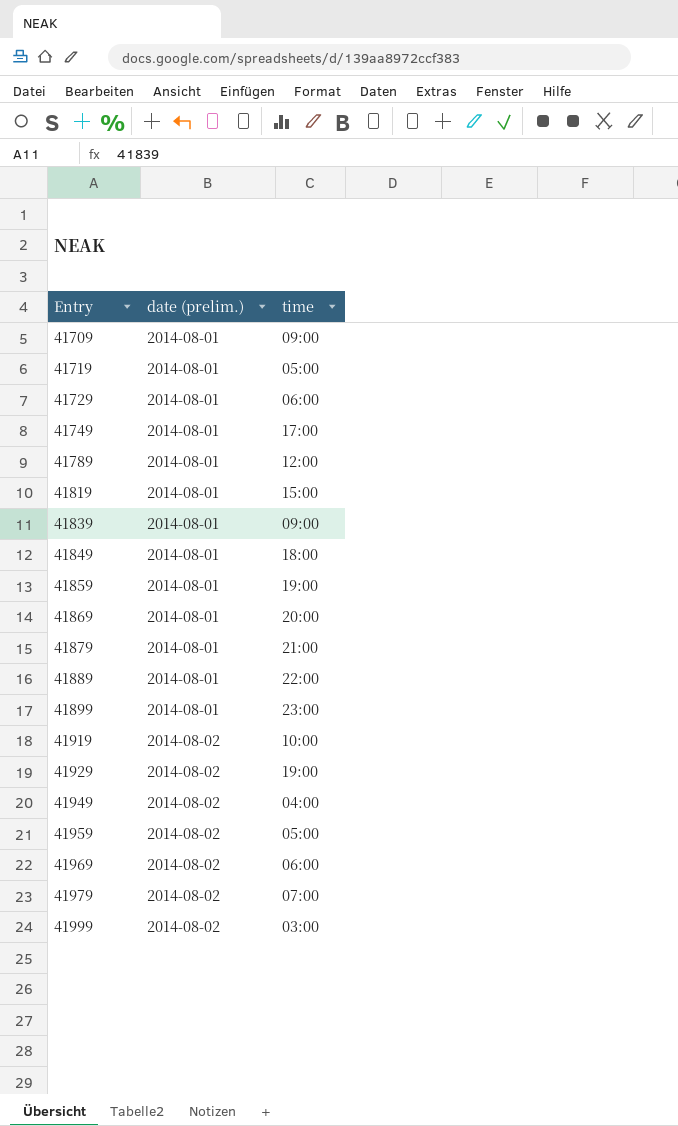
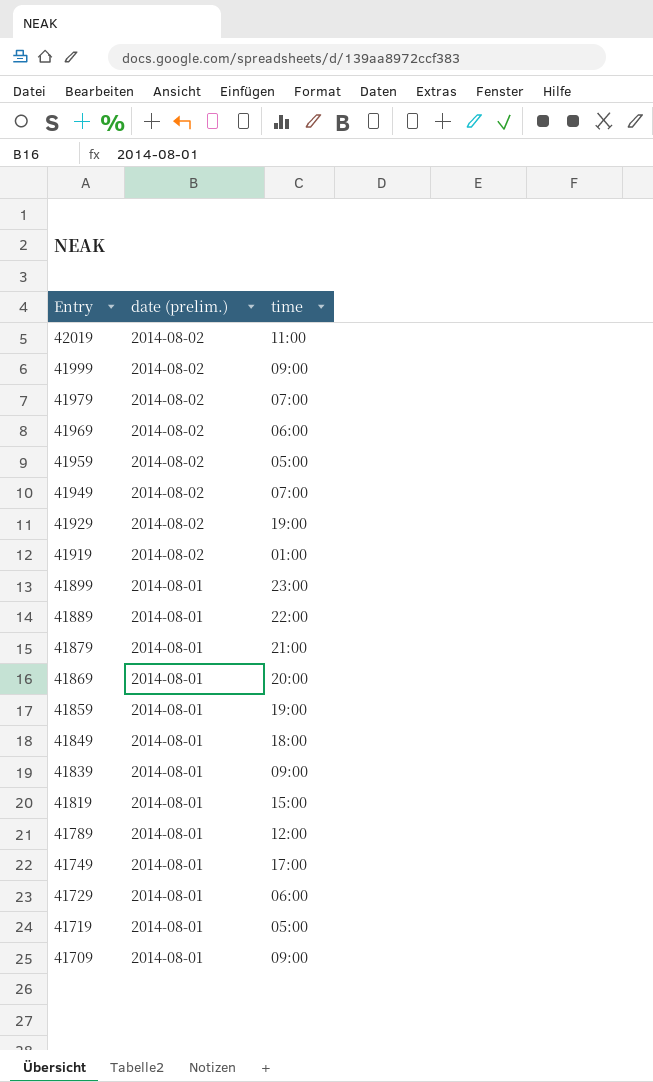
row order: Entry ascending -> Entry descending
row 42019: none -> 2014-08-02 | 11:00
41999 | time: 03:00 -> 09:00
41949 | time: 04:00 -> 07:00
41919 | time: 10:00 -> 01:00

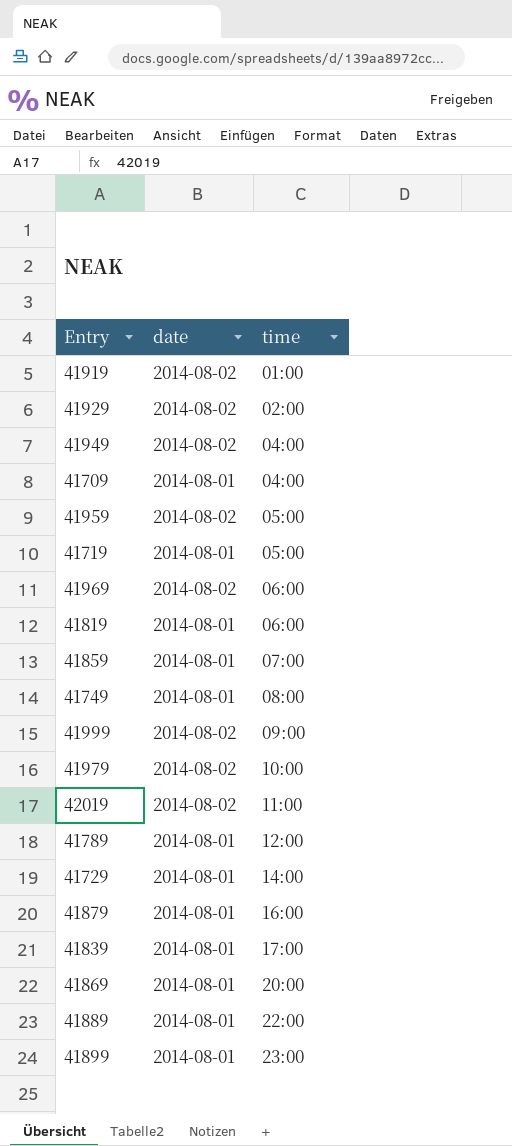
row order: Entry descending -> time ascending
column name: date (prelim.) -> date
row 41849: 2014-08-01 | 18:00 -> none
41929 | time: 19:00 -> 02:00
41949 | time: 07:00 -> 04:00
41709 | time: 09:00 -> 04:00
41819 | time: 15:00 -> 06:00
41859 | time: 19:00 -> 07:00
41749 | time: 17:00 -> 08:00
41979 | time: 07:00 -> 10:00
41729 | time: 06:00 -> 14:00
41879 | time: 21:00 -> 16:00
41839 | time: 09:00 -> 17:00

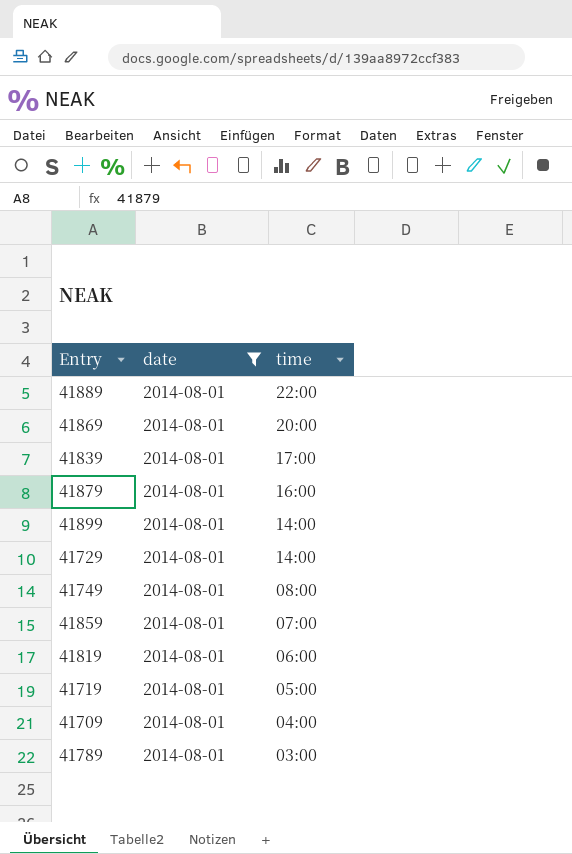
filter: none -> date = 2014-08-01
row order: time ascending -> time descending
41899 | time: 23:00 -> 14:00
41789 | time: 12:00 -> 03:00

